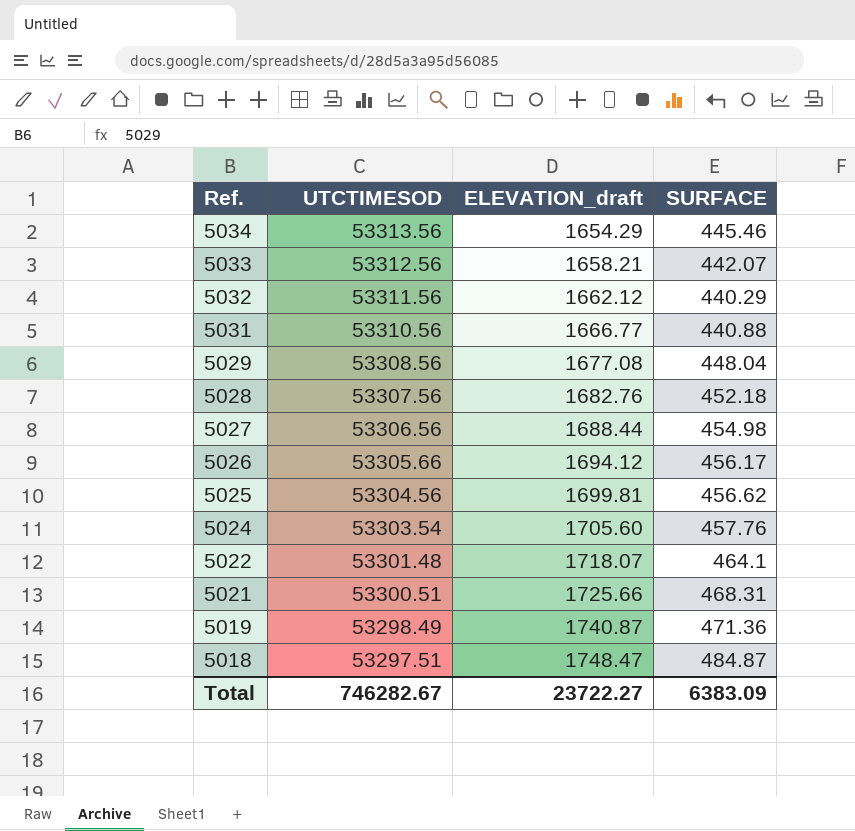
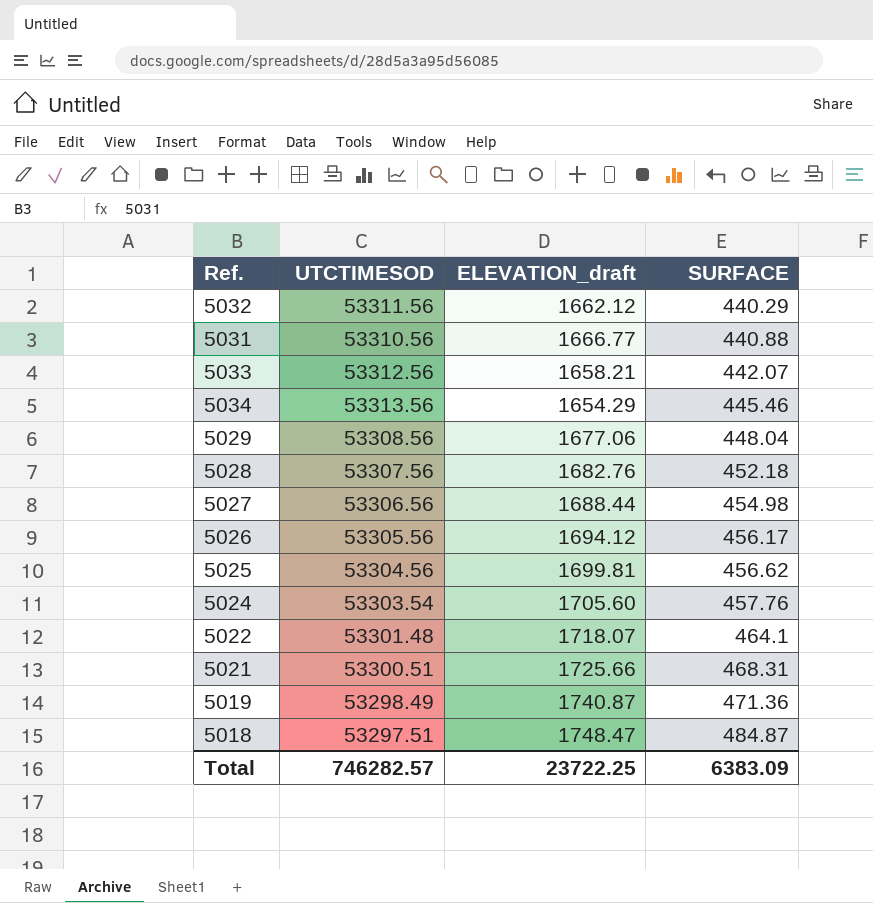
row order: Ref. descending -> SURFACE ascending
5029 | ELEVATION_draft: 1677.08 -> 1677.06
5026 | UTCTIMESOD: 53305.66 -> 53305.56
Total | UTCTIMESOD: 746282.67 -> 746282.57
Total | ELEVATION_draft: 23722.27 -> 23722.25

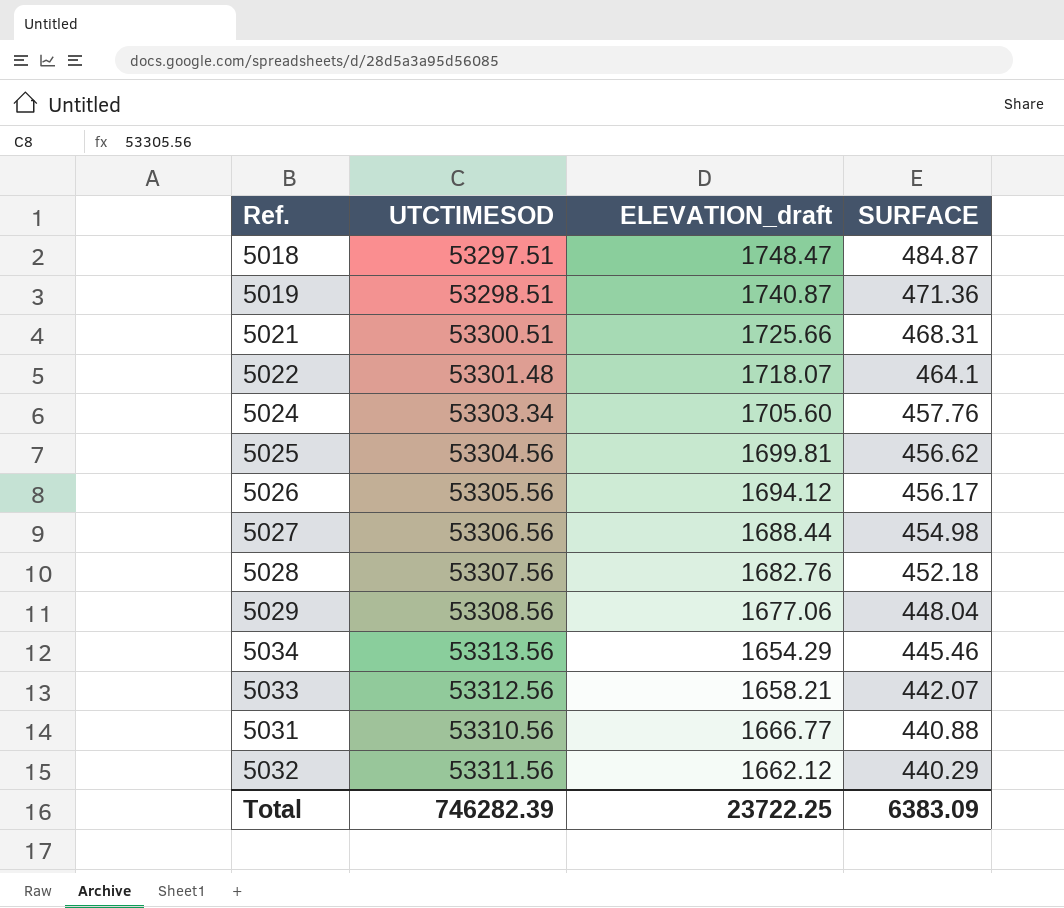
row order: SURFACE ascending -> SURFACE descending
5019 | UTCTIMESOD: 53298.49 -> 53298.51
5024 | UTCTIMESOD: 53303.54 -> 53303.34
Total | UTCTIMESOD: 746282.57 -> 746282.39

